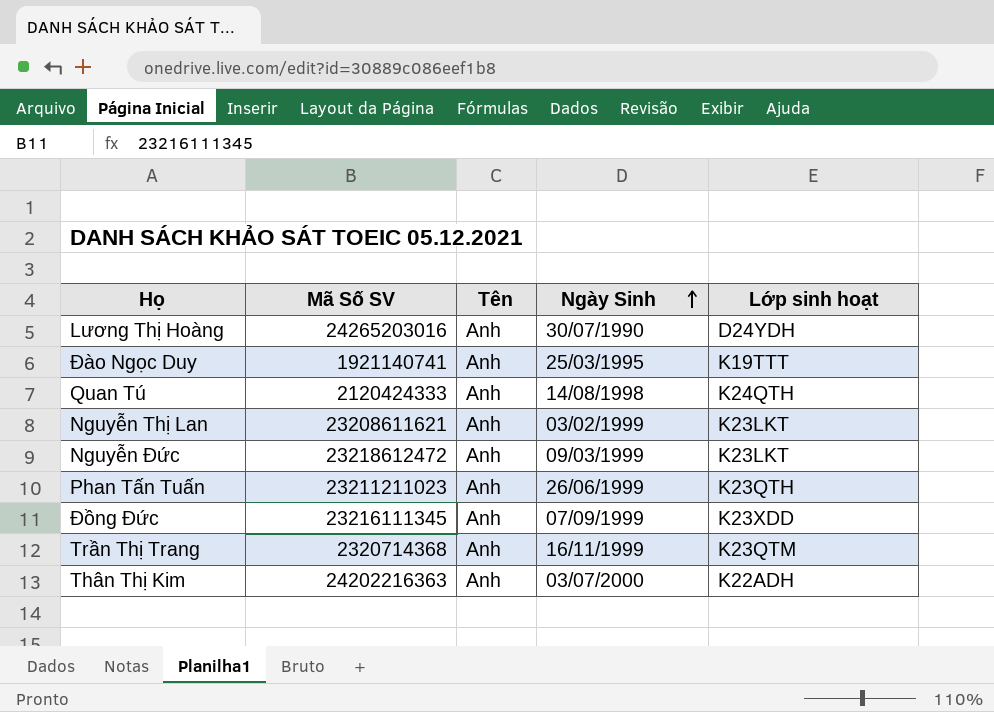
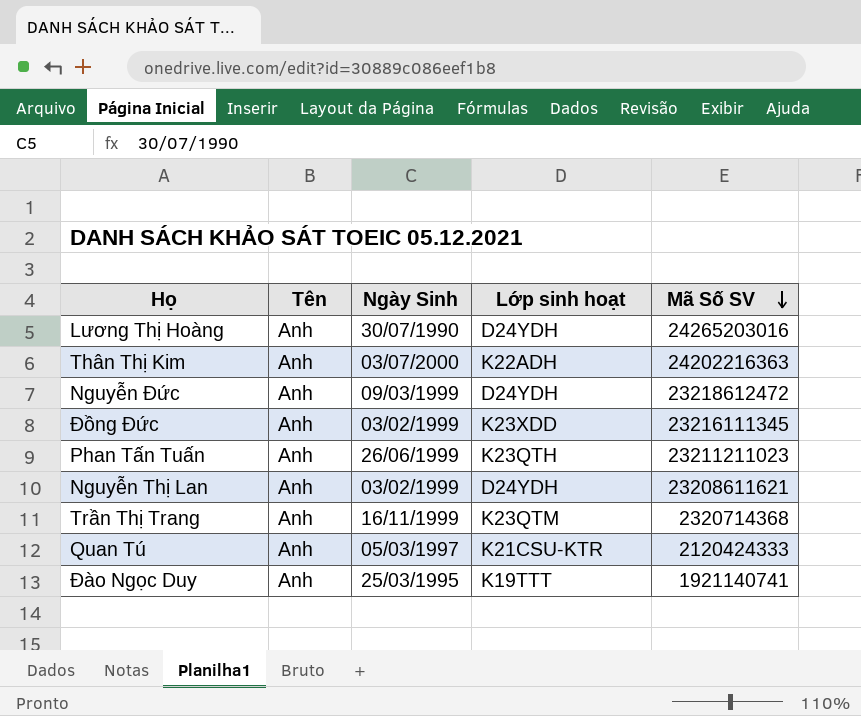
row order: Ngày Sinh ascending -> Mã Số SV descending
column Mã Số SV | position: 2 -> 5
Nguyễn Đức | Lớp sinh hoạt: K23LKT -> D24YDH
Đồng Đức | Ngày Sinh: 07/09/1999 -> 03/02/1999
Nguyễn Thị Lan | Lớp sinh hoạt: K23LKT -> D24YDH
Quan Tú | Ngày Sinh: 14/08/1998 -> 05/03/1997
Quan Tú | Lớp sinh hoạt: K24QTH -> K21CSU-KTR

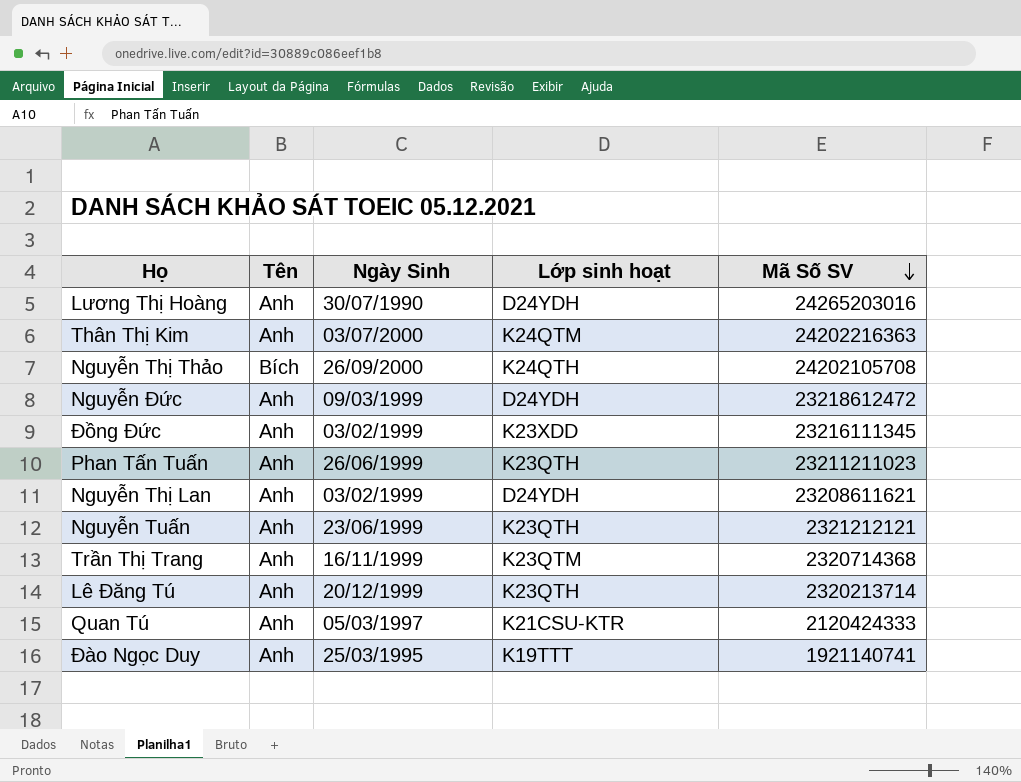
Thân Thị Kim | Lớp sinh hoạt: K22ADH -> K24QTM
row Nguyễn Thị Thảo: none -> Bích | 26/09/2000 | K24QTH | 24202105708
row Nguyễn Tuấn: none -> Anh | 23/06/1999 | K23QTH | 2321212121
row Lê Đăng Tú: none -> Anh | 20/12/1999 | K23QTH | 2320213714

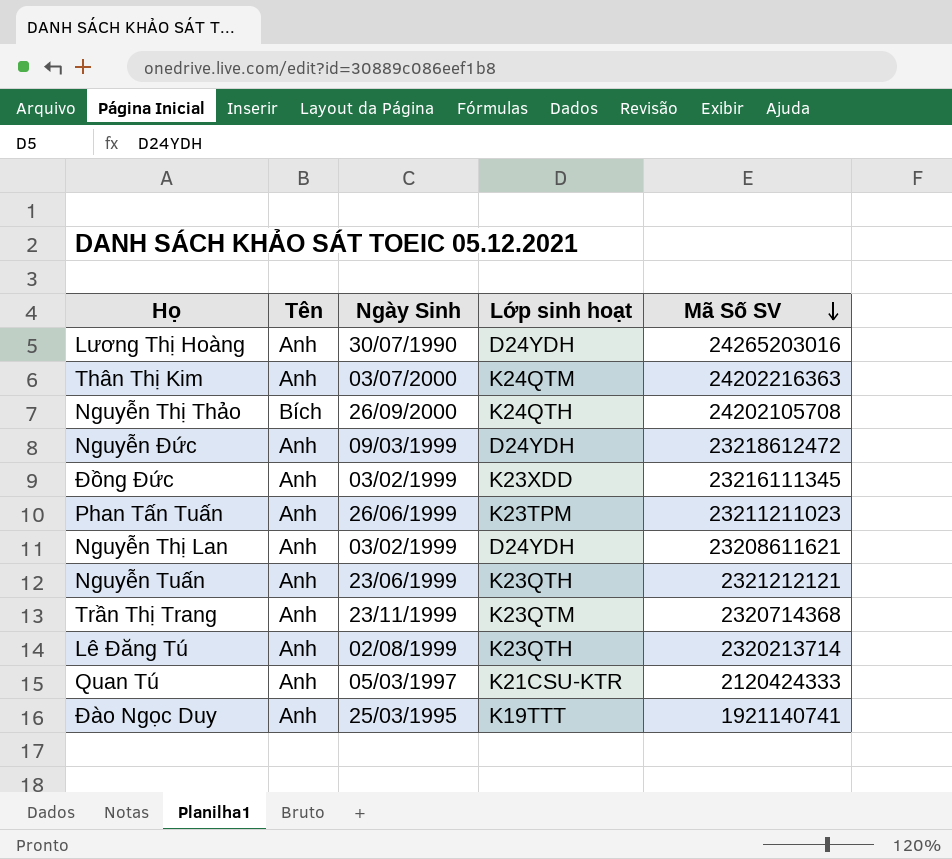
Phan Tấn Tuấn | Lớp sinh hoạt: K23QTH -> K23TPM
Trần Thị Trang | Ngày Sinh: 16/11/1999 -> 23/11/1999
Lê Đăng Tú | Ngày Sinh: 20/12/1999 -> 02/08/1999

